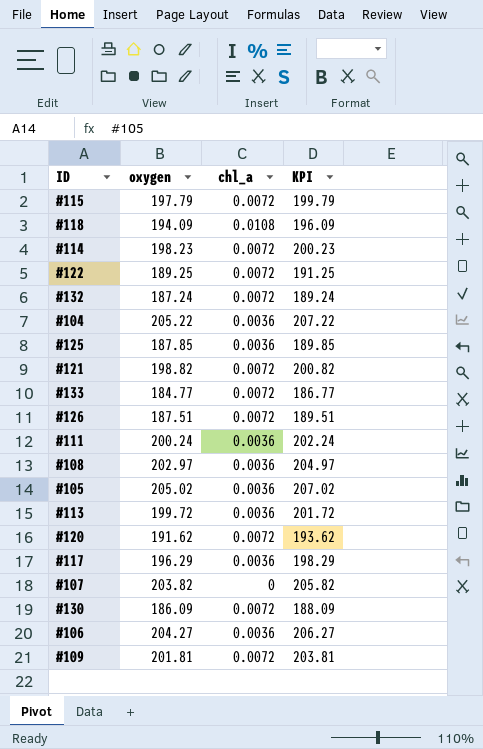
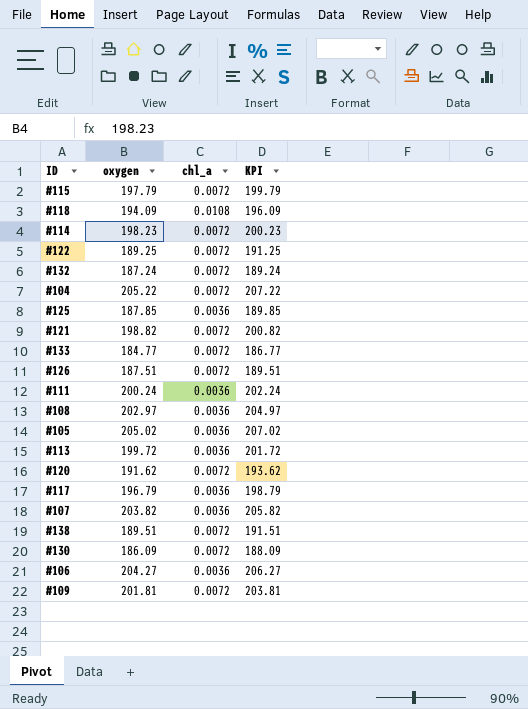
#104 | chl_a: 0.0036 -> 0.0072
#117 | oxygen: 196.29 -> 196.79
#117 | KPI: 198.29 -> 198.79
#107 | chl_a: 0 -> 0.0036
row #138: none -> 189.51 | 0.0072 | 191.51

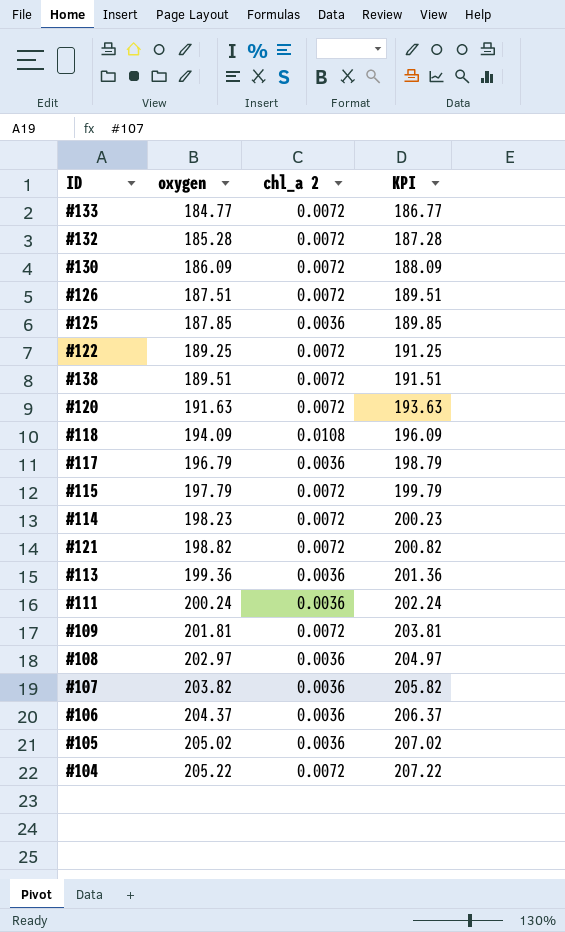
row order: none -> oxygen ascending
column name: chl_a -> chl_a 2
#132 | oxygen: 187.24 -> 185.28
#132 | KPI: 189.24 -> 187.28
#120 | oxygen: 191.62 -> 191.63
#120 | KPI: 193.62 -> 193.63
#113 | oxygen: 199.72 -> 199.36
#113 | KPI: 201.72 -> 201.36
#106 | oxygen: 204.27 -> 204.37
#106 | KPI: 206.27 -> 206.37

